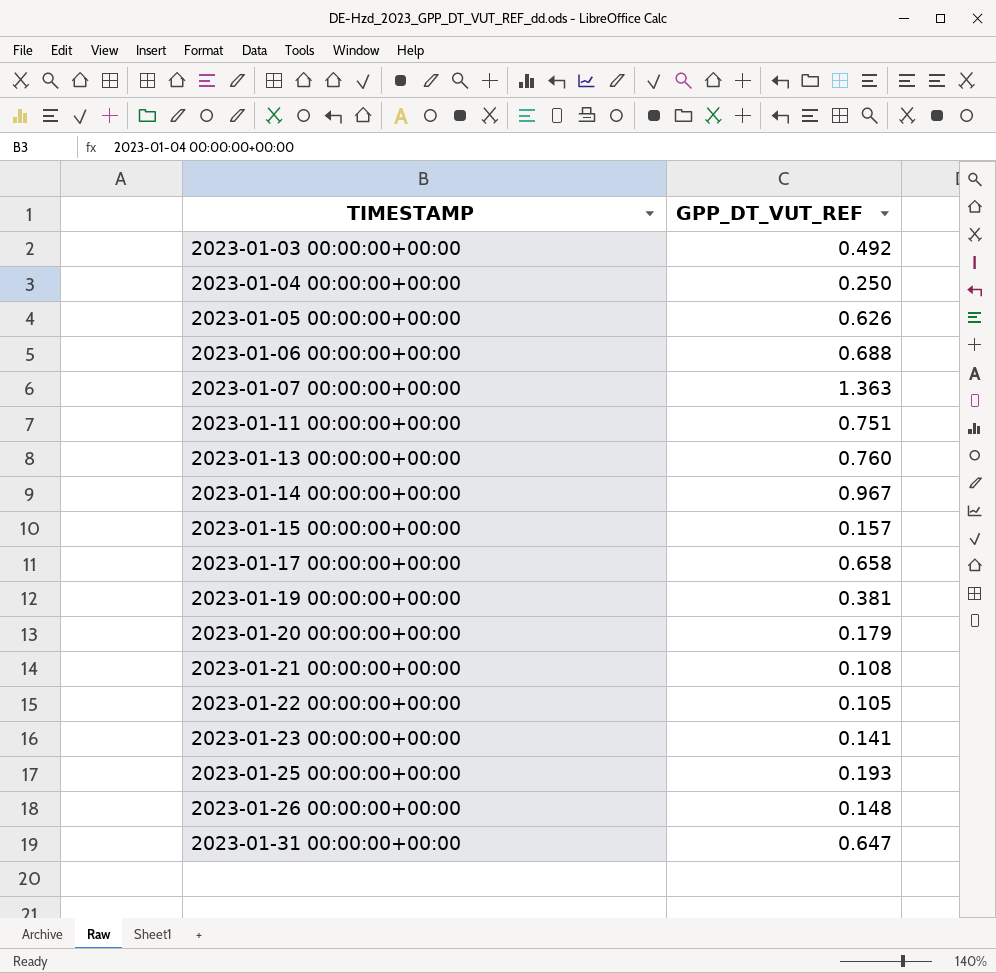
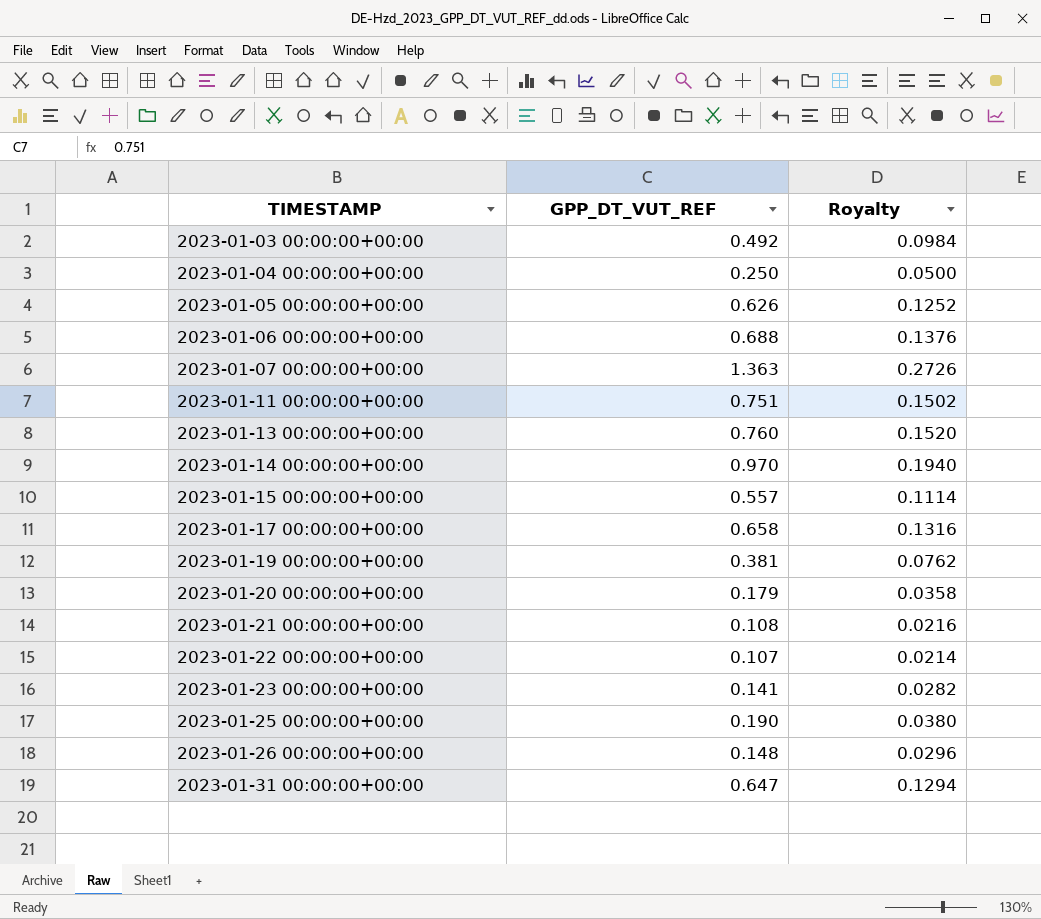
column Royalty | formula: none -> [GPP_DT_VUT_REF] * 0.2
2023-01-14 00:00:00+00:00 | GPP_DT_VUT_REF: 0.967 -> 0.970
2023-01-15 00:00:00+00:00 | GPP_DT_VUT_REF: 0.157 -> 0.557
2023-01-22 00:00:00+00:00 | GPP_DT_VUT_REF: 0.105 -> 0.107
2023-01-25 00:00:00+00:00 | GPP_DT_VUT_REF: 0.193 -> 0.190

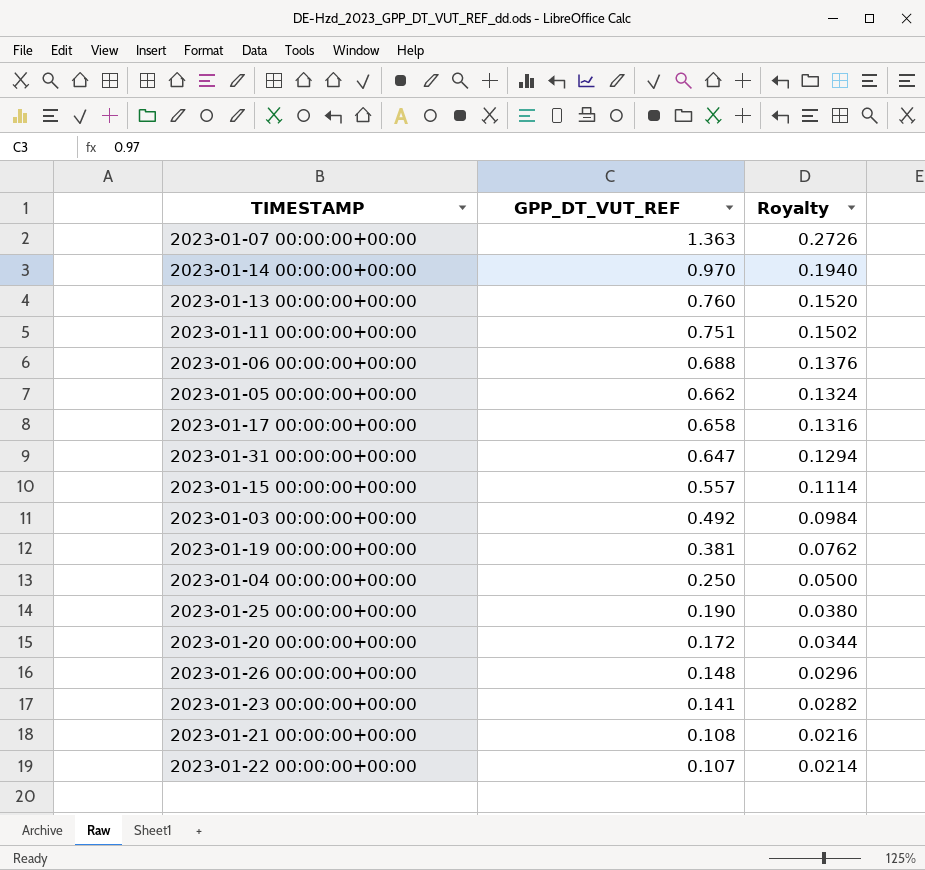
row order: TIMESTAMP ascending -> GPP_DT_VUT_REF descending
2023-01-05 00:00:00+00:00 | GPP_DT_VUT_REF: 0.626 -> 0.662
2023-01-05 00:00:00+00:00 | Royalty: 0.1252 -> 0.1324
2023-01-20 00:00:00+00:00 | GPP_DT_VUT_REF: 0.179 -> 0.172
2023-01-20 00:00:00+00:00 | Royalty: 0.0358 -> 0.0344

